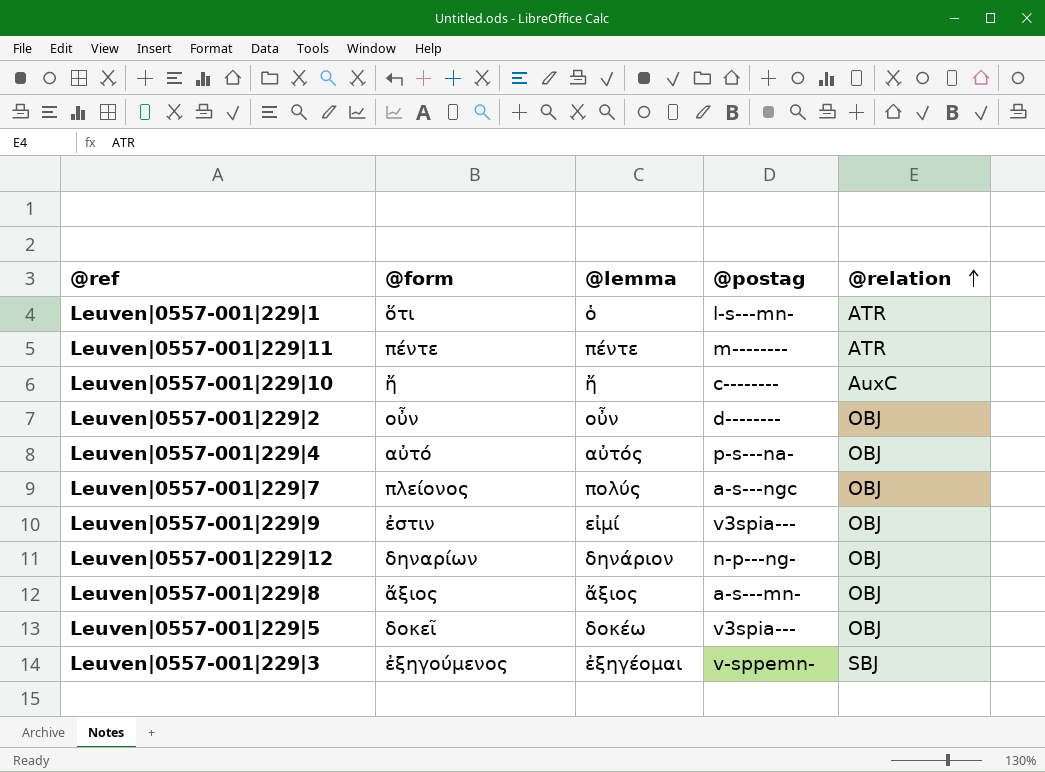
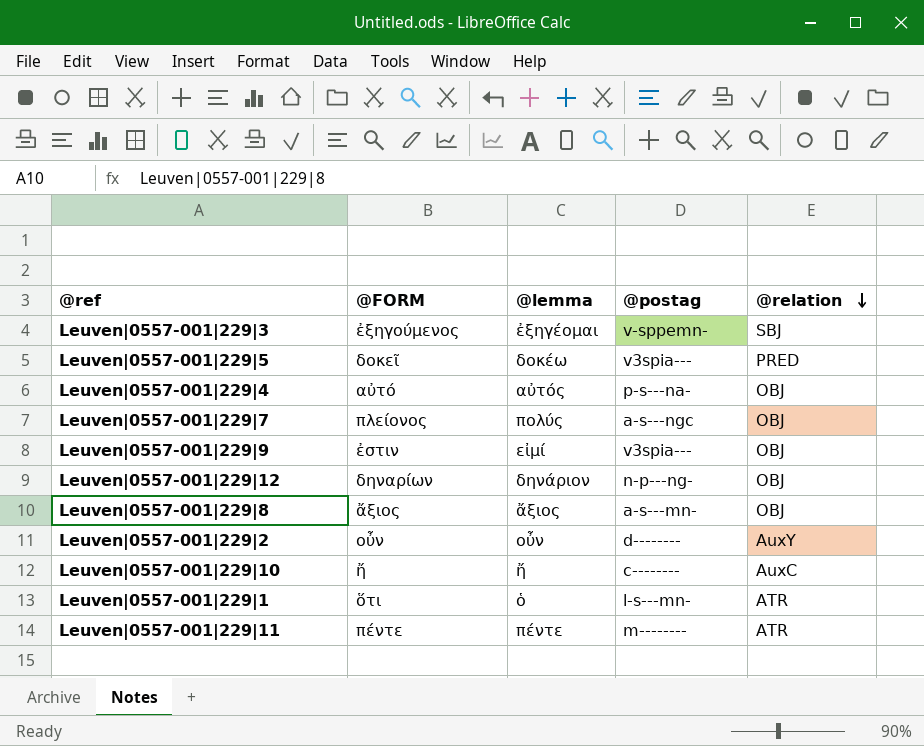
row order: @relation ascending -> @relation descending
column name: @form -> @FORM
Leuven|0557-001|229|5 | @relation: OBJ -> PRED
Leuven|0557-001|229|2 | @relation: OBJ -> AuxY

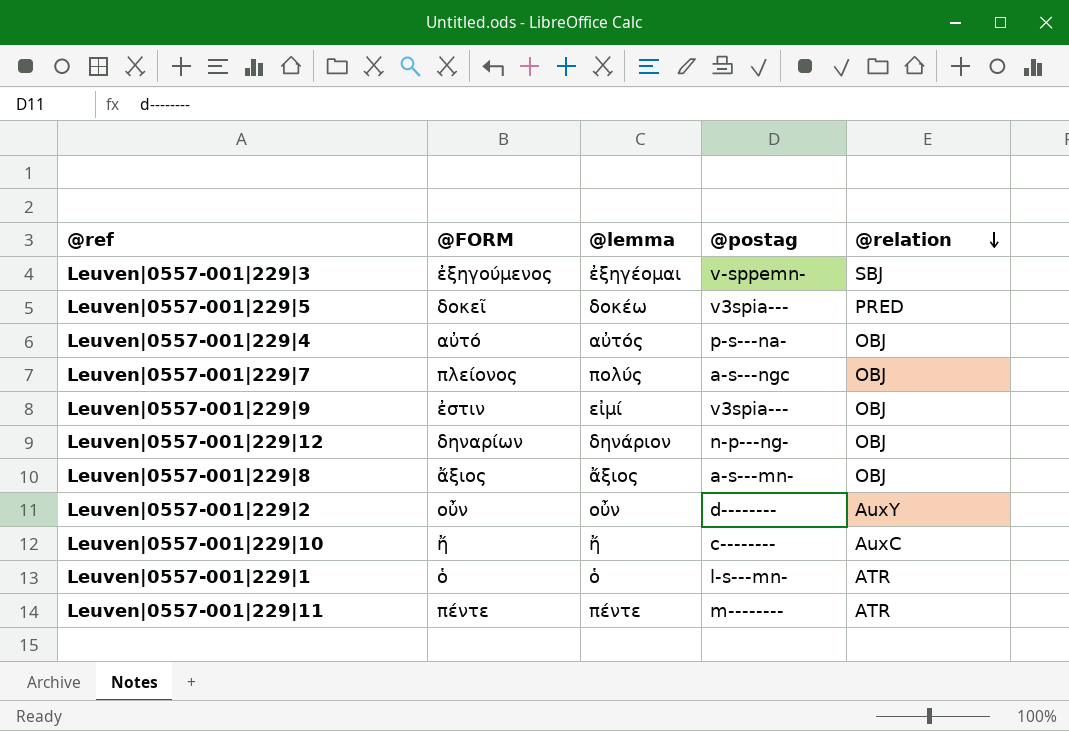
Leuven|0557-001|229|1 | @FORM: ὅτι -> ὁ

